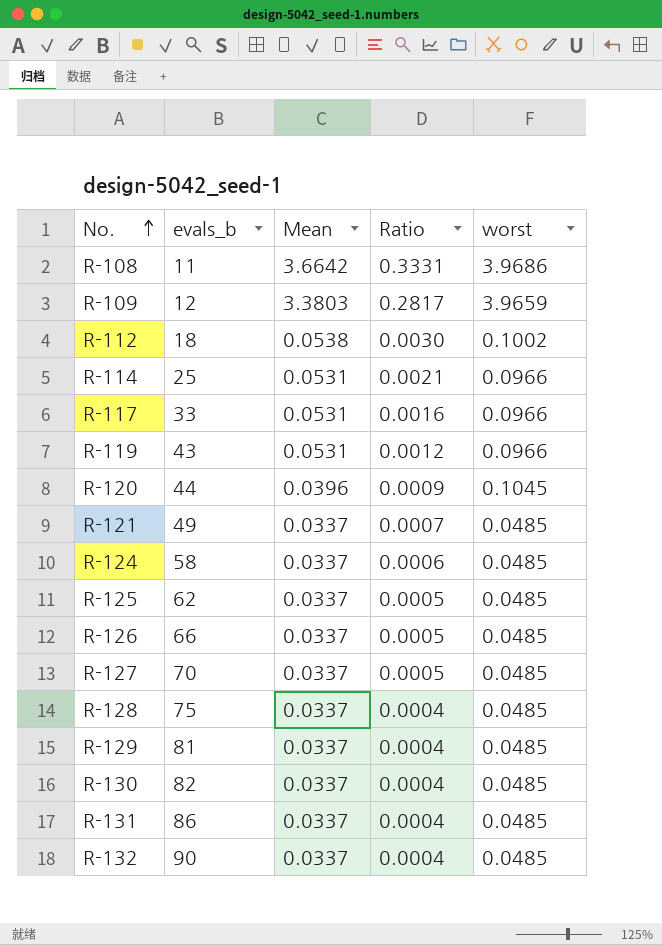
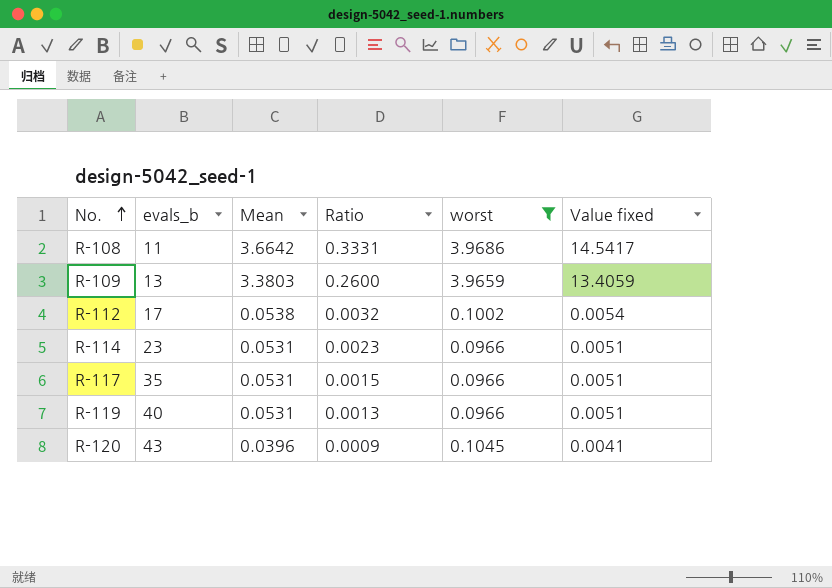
filter: none -> worst != 0.0485
column Value fixed | formula: none -> [Mean] * [worst]
R-109 | evals_b: 12 -> 13
R-109 | Ratio: 0.2817 -> 0.2600
R-112 | evals_b: 18 -> 17
R-112 | Ratio: 0.0030 -> 0.0032
R-114 | evals_b: 25 -> 23
R-114 | Ratio: 0.0021 -> 0.0023
R-117 | evals_b: 33 -> 35
R-117 | Ratio: 0.0016 -> 0.0015
R-119 | evals_b: 43 -> 40
R-119 | Ratio: 0.0012 -> 0.0013
R-120 | evals_b: 44 -> 43

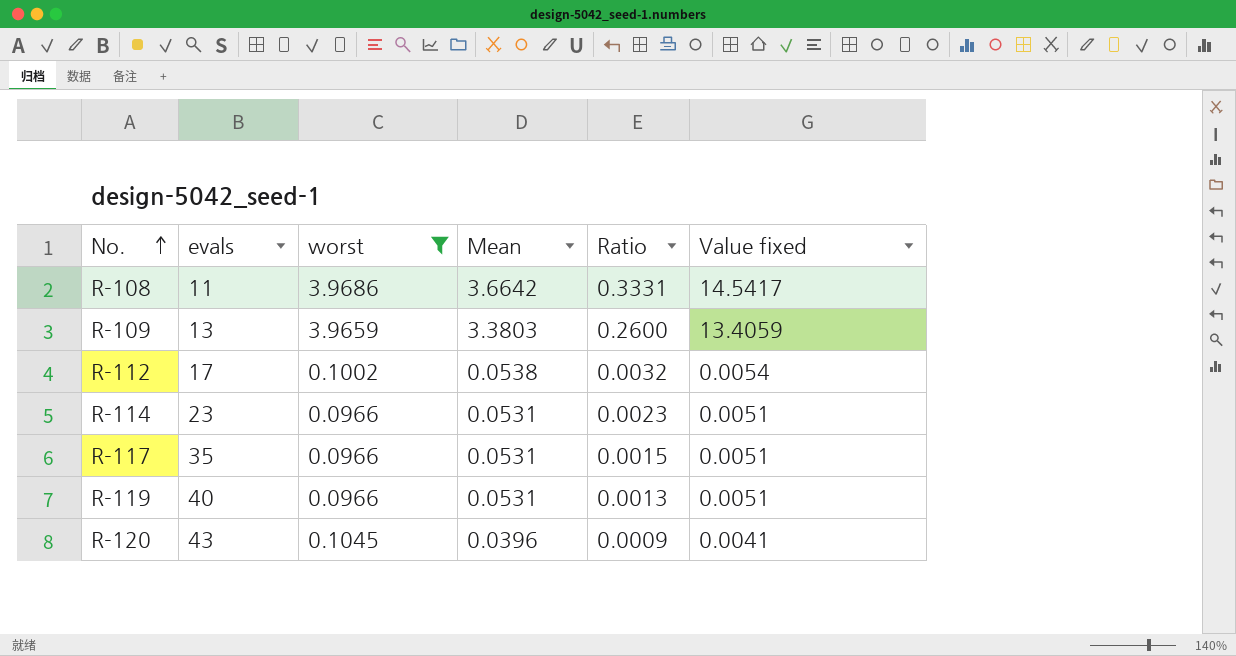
column name: evals_b -> evals
column worst | position: 5 -> 3

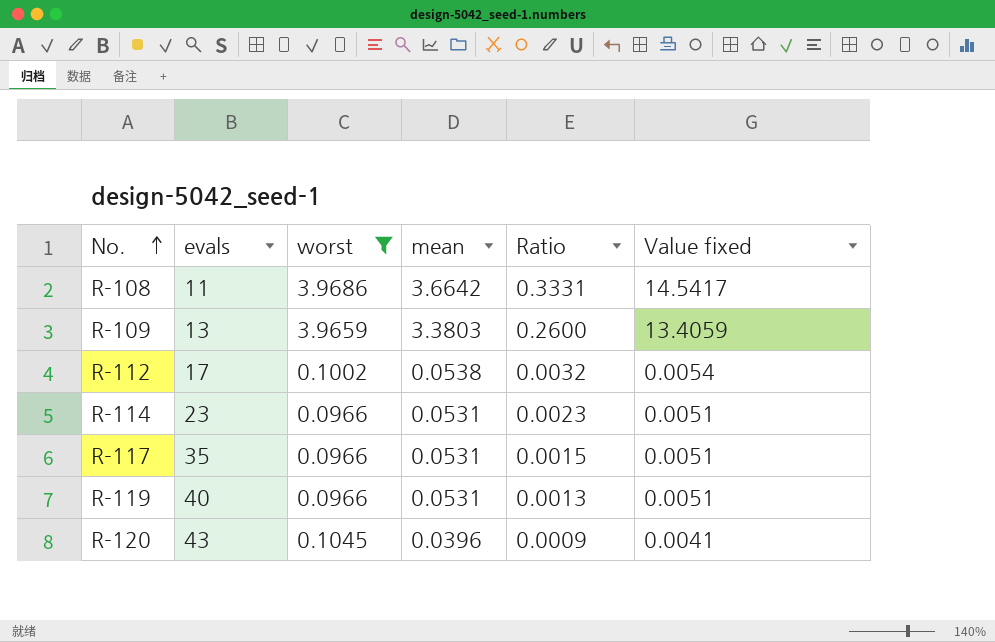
column name: Mean -> mean

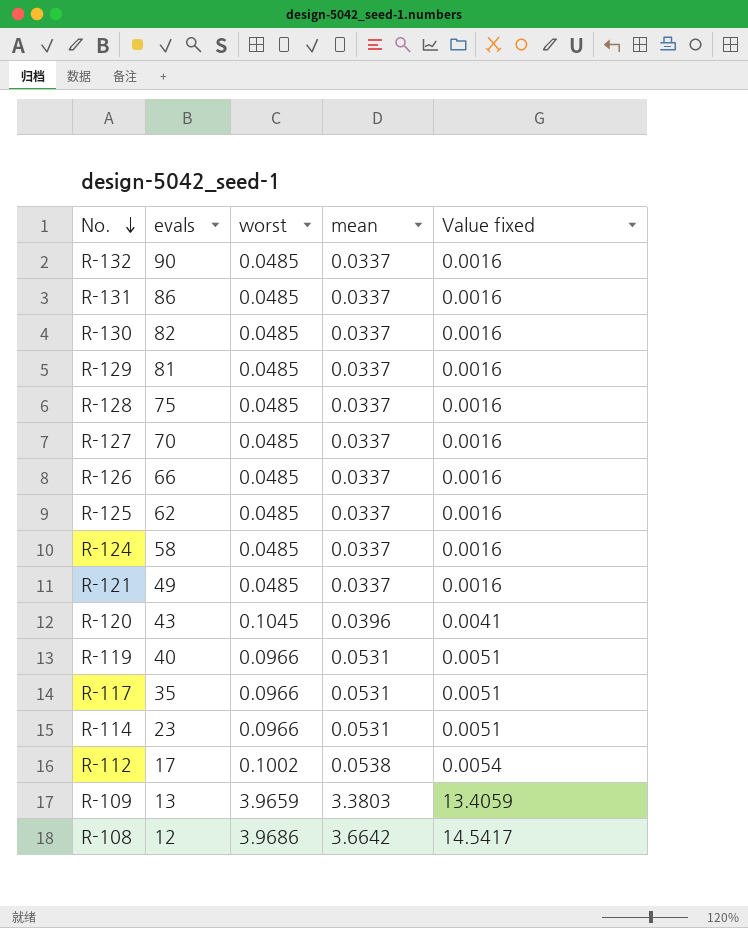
filter: worst != 0.0485 -> none
row order: No. ascending -> No. descending
column Ratio | formula: [mean] / [evals] -> none
R-108 | evals: 11 -> 12

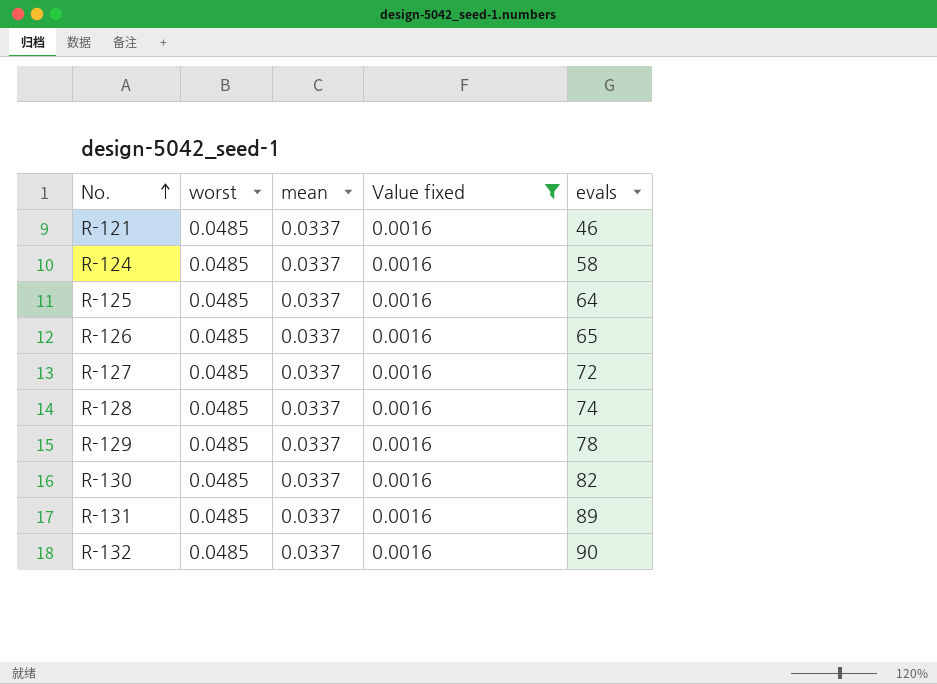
filter: none -> Value fixed = 0.0016
row order: No. descending -> No. ascending
column evals | position: 2 -> 5
R-121 | evals: 49 -> 46
R-125 | evals: 62 -> 64
R-126 | evals: 66 -> 65
R-127 | evals: 70 -> 72
R-128 | evals: 75 -> 74
R-129 | evals: 81 -> 78
R-131 | evals: 86 -> 89

